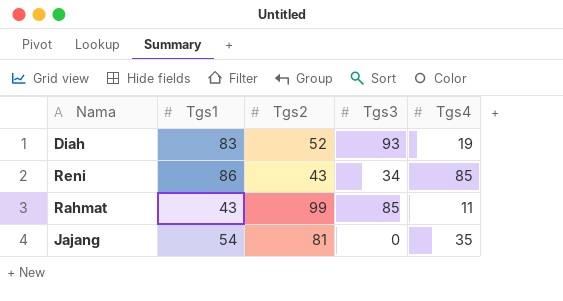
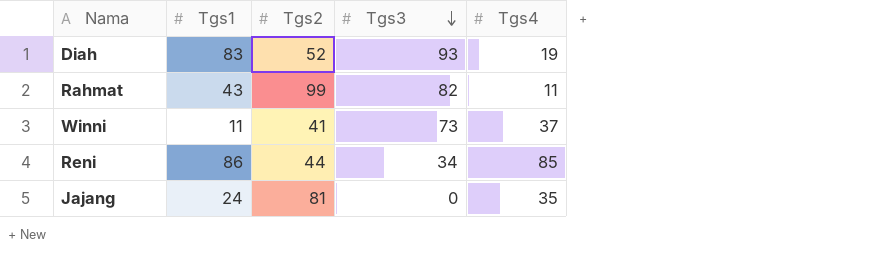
row order: none -> Tgs3 descending
Rahmat | Tgs3: 85 -> 82
row Winni: none -> 11 | 41 | 73 | 37
Reni | Tgs2: 43 -> 44
Jajang | Tgs1: 54 -> 24

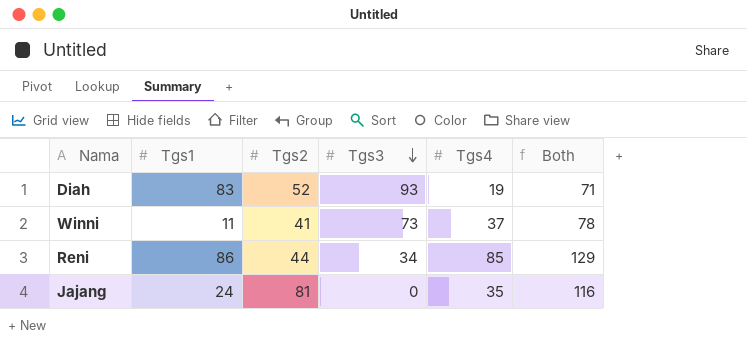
column Both | formula: none -> [Tgs2] + [Tgs4]
row Rahmat: 43 | 99 | 82 | 11 -> none

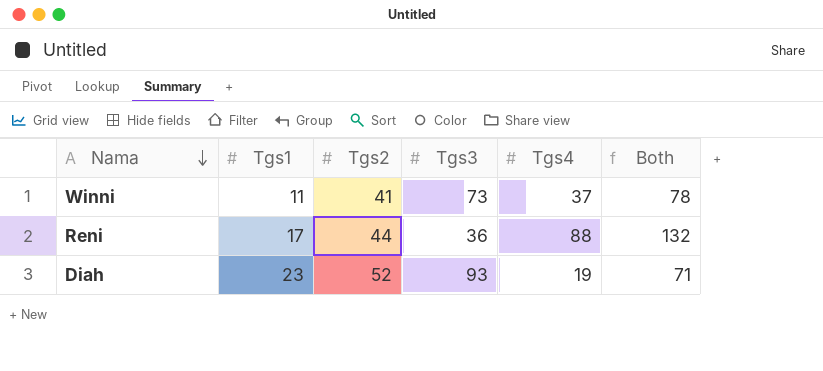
row order: Tgs3 descending -> Nama descending
row Jajang: 24 | 81 | 0 | 35 | 116 -> none
Reni | Tgs1: 86 -> 17
Reni | Tgs3: 34 -> 36
Reni | Tgs4: 85 -> 88
Reni | Both: 129 -> 132
Diah | Tgs1: 83 -> 23

